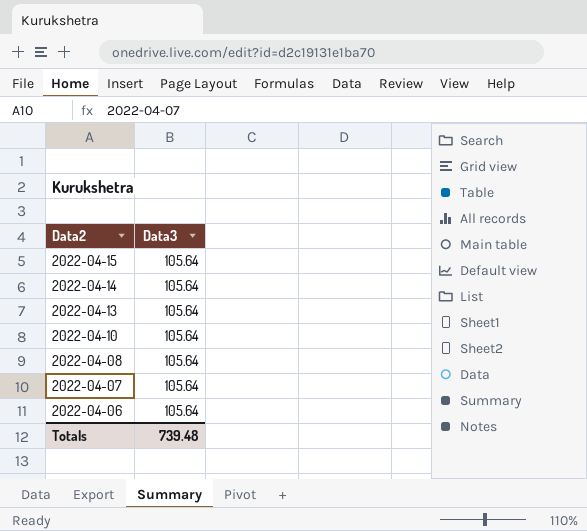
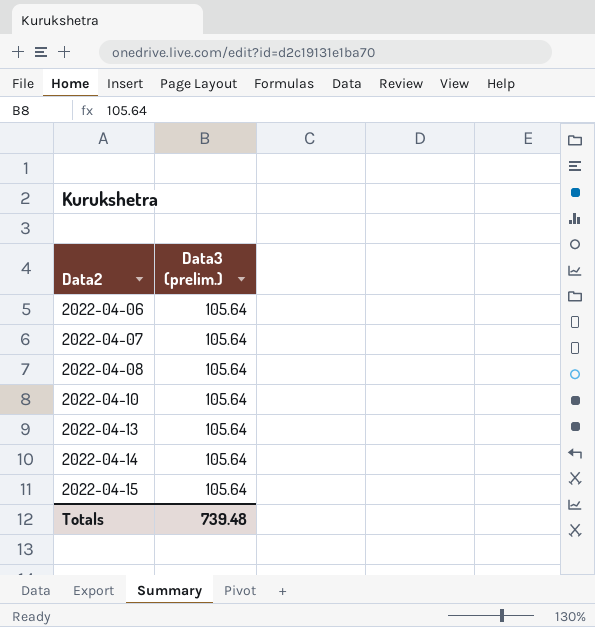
row order: Data2 descending -> Data2 ascending
column name: Data3 -> Data3 (prelim.)

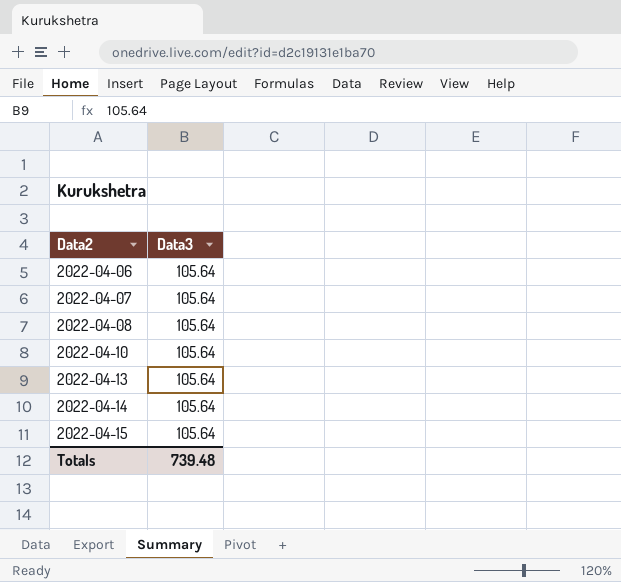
column name: Data3 (prelim.) -> Data3

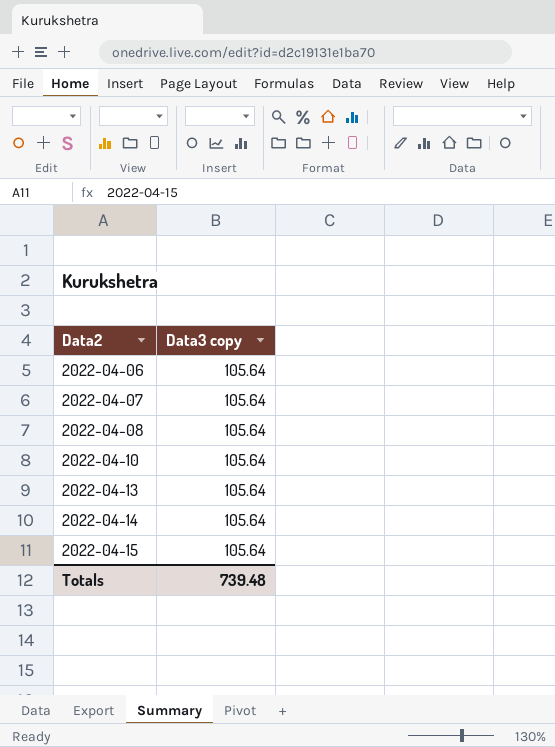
column name: Data3 -> Data3 copy

